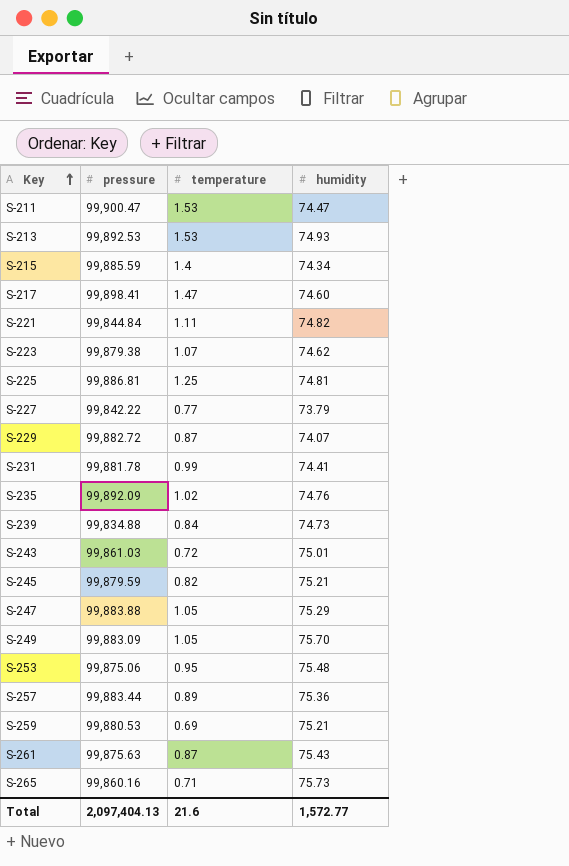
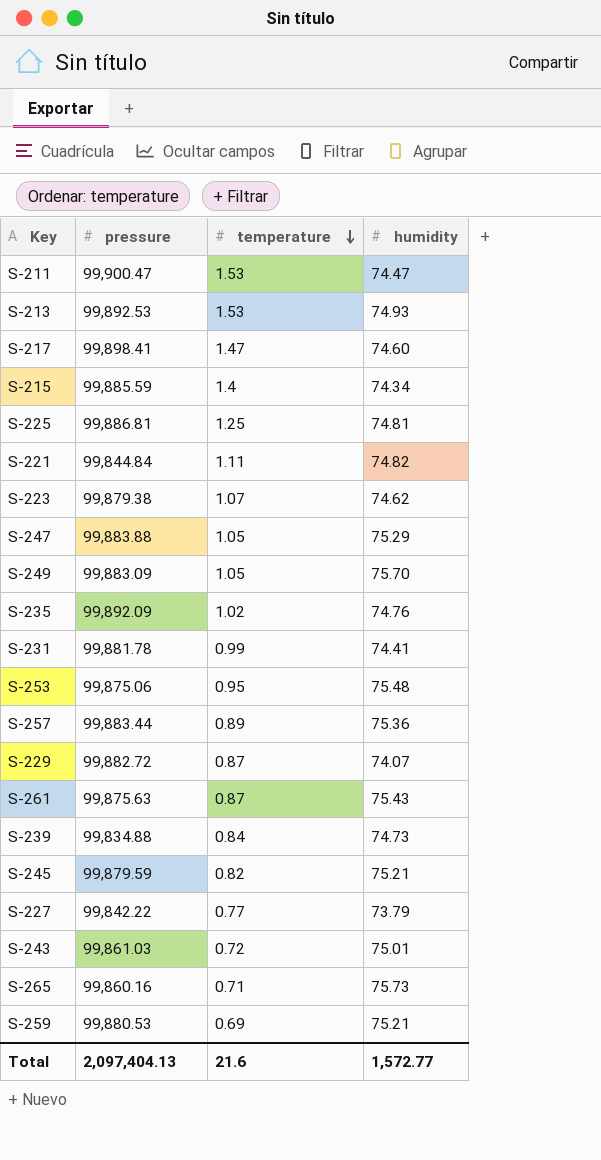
row order: Key ascending -> temperature descending

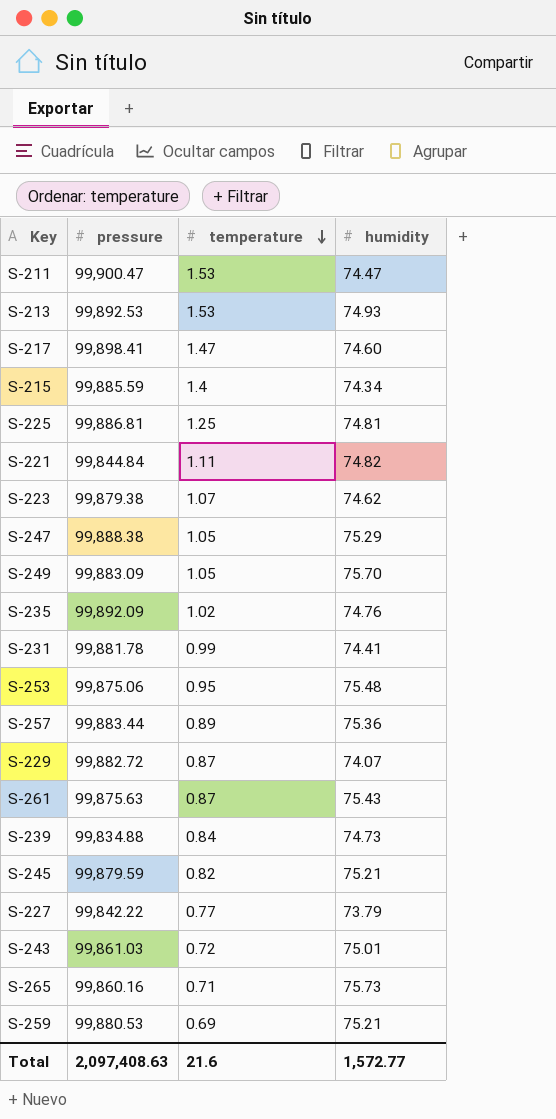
S-247 | pressure: 99,883.88 -> 99,888.38
Total | pressure: 2,097,404.13 -> 2,097,408.63

